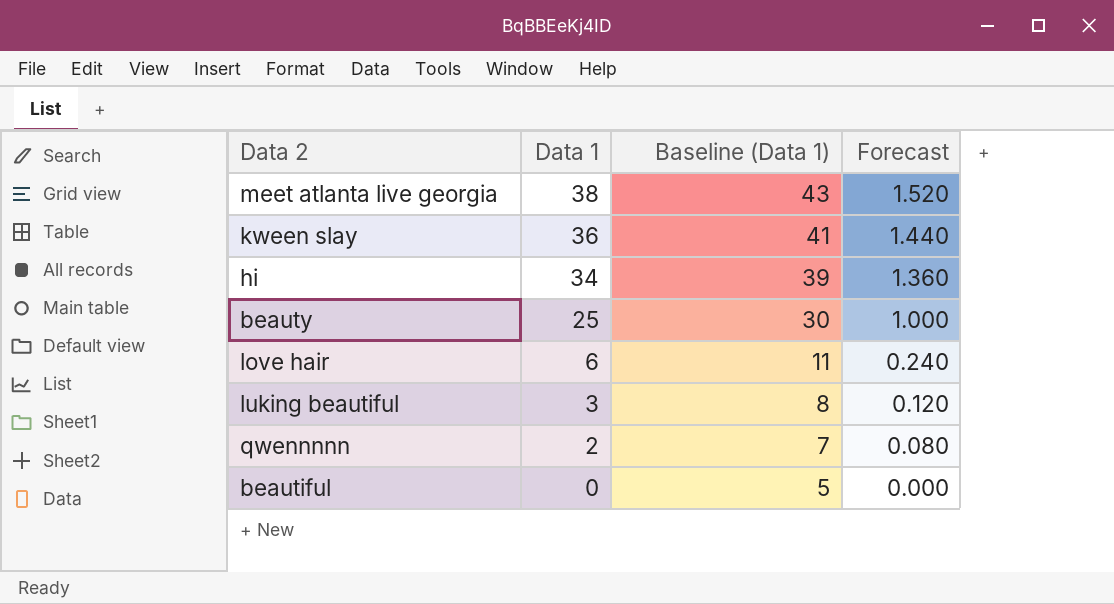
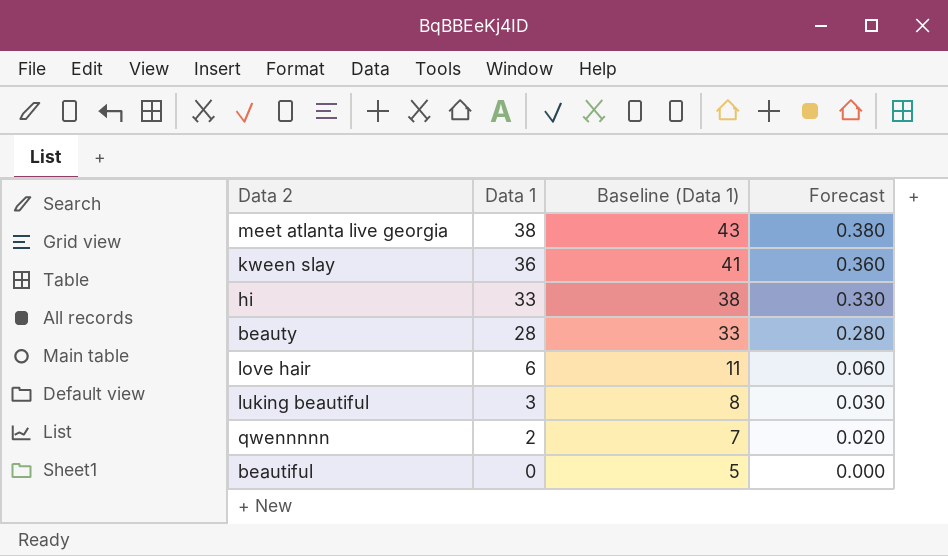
column Forecast | formula: [Data 1] * 0.04 -> [Data 1] * 0.01
hi | Data 1: 34 -> 33
hi | Baseline (Data 1): 39 -> 38
beauty | Data 1: 25 -> 28
beauty | Baseline (Data 1): 30 -> 33

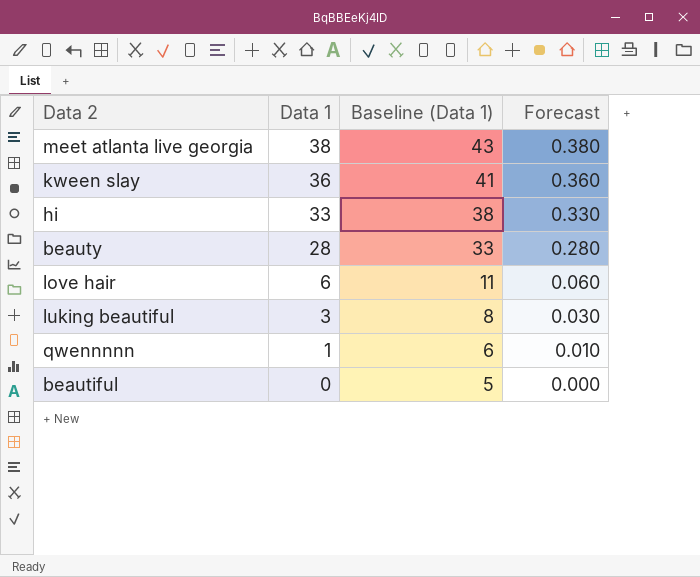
qwennnnn | Data 1: 2 -> 1
qwennnnn | Baseline (Data 1): 7 -> 6
qwennnnn | Forecast: 0.020 -> 0.010

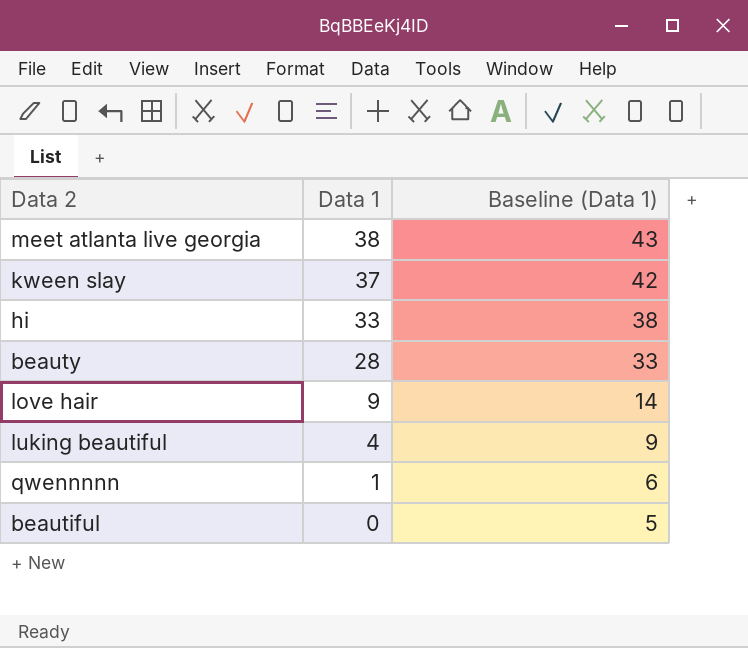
column Forecast | formula: [Data 1] * 0.01 -> none
kween slay | Data 1: 36 -> 37
kween slay | Baseline (Data 1): 41 -> 42
love hair | Data 1: 6 -> 9
love hair | Baseline (Data 1): 11 -> 14
luking beautiful | Data 1: 3 -> 4
luking beautiful | Baseline (Data 1): 8 -> 9

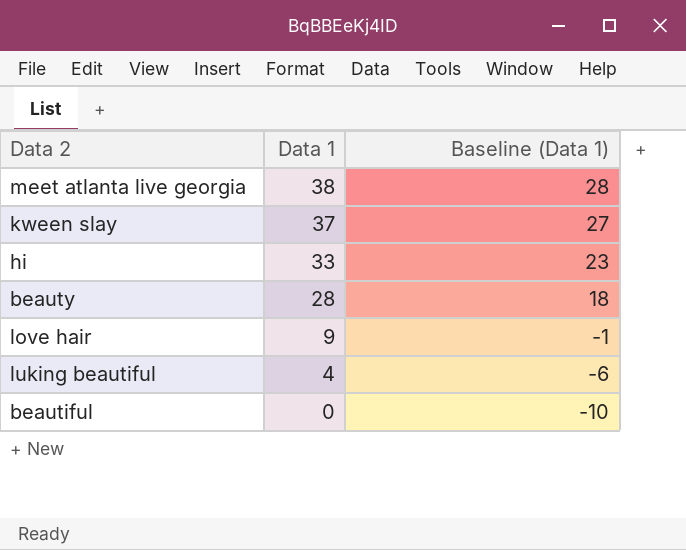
column Baseline (Data 1) | formula: [Data 1] + 5 -> [Data 1] - 10
row qwennnnn: 1 | 6 -> none

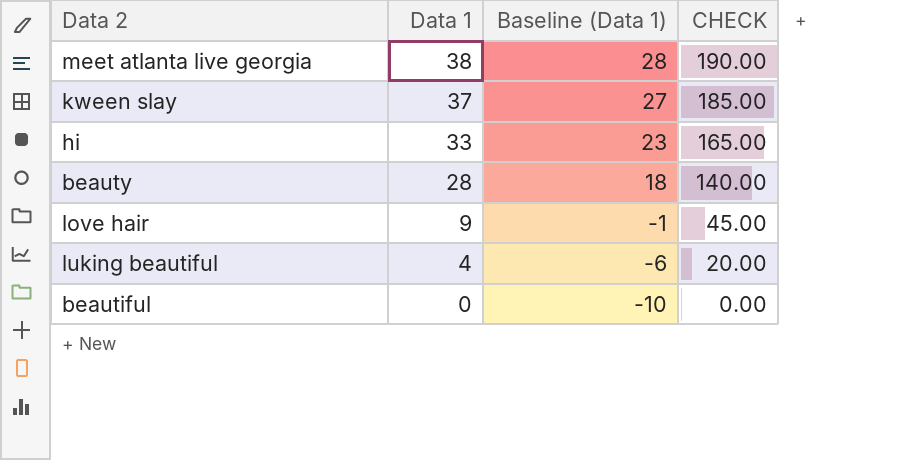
column CHECK | formula: none -> [Data 1] * 5

